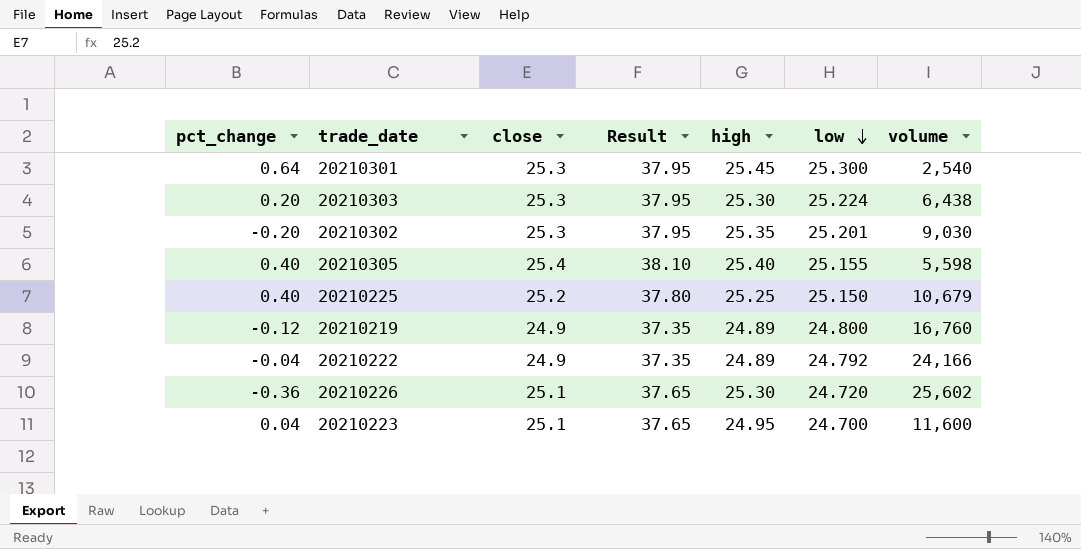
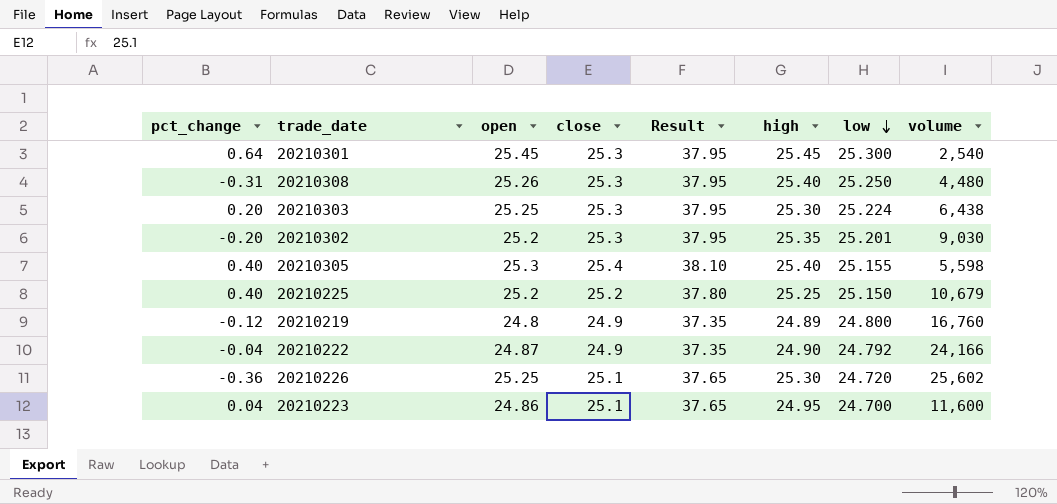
column open | position: none -> 3
row 20210308: none -> -0.31 | 25.26 | 25.3 | 37.95 | 25.40 | 25.250 | 4,480
20210222 | high: 24.89 -> 24.90

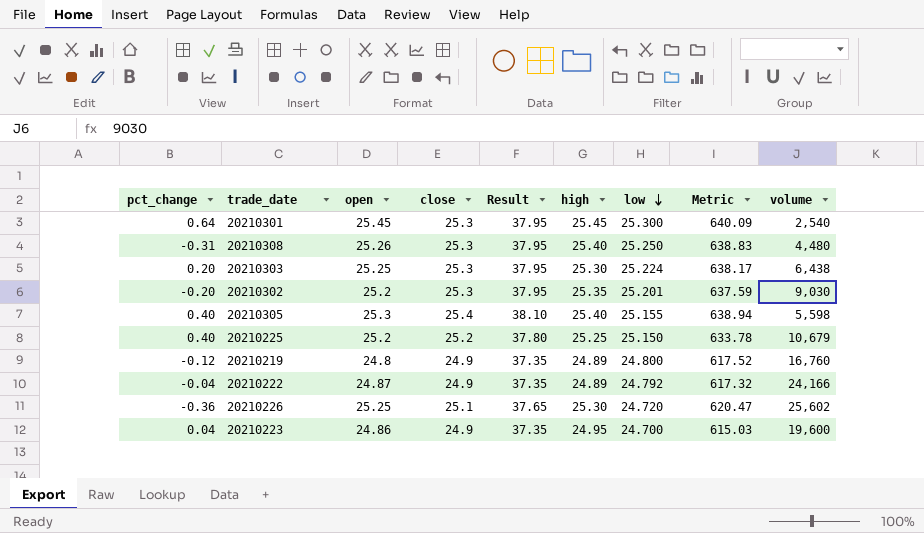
column Metric | formula: none -> [close] * [low]
20210222 | high: 24.90 -> 24.89
20210223 | close: 25.1 -> 24.9
20210223 | Result: 37.65 -> 37.35
20210223 | volume: 11,600 -> 19,600

